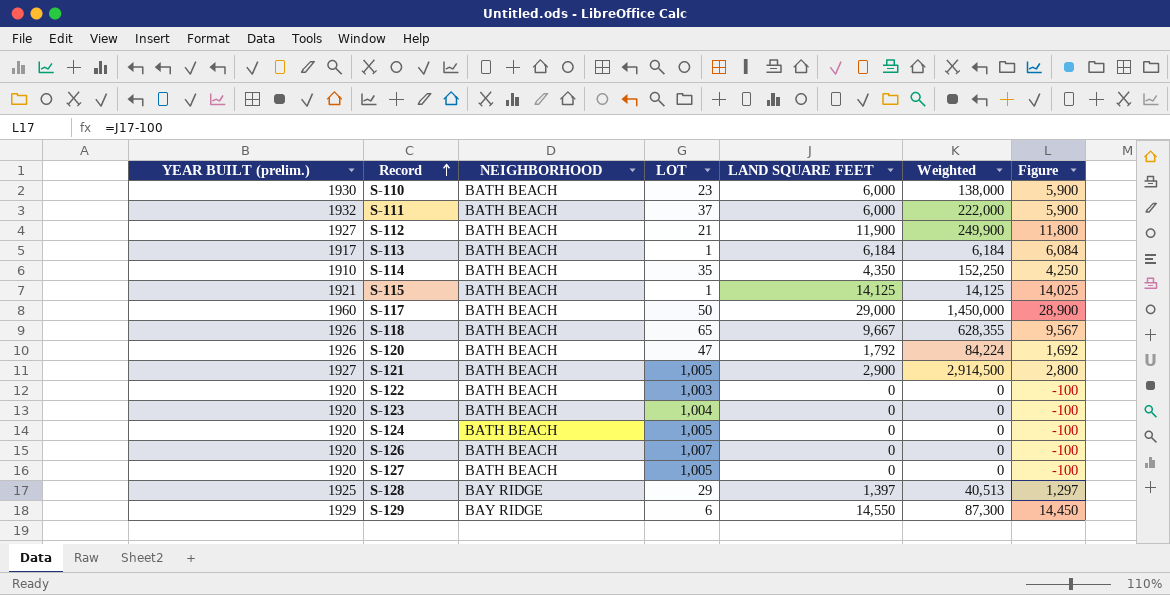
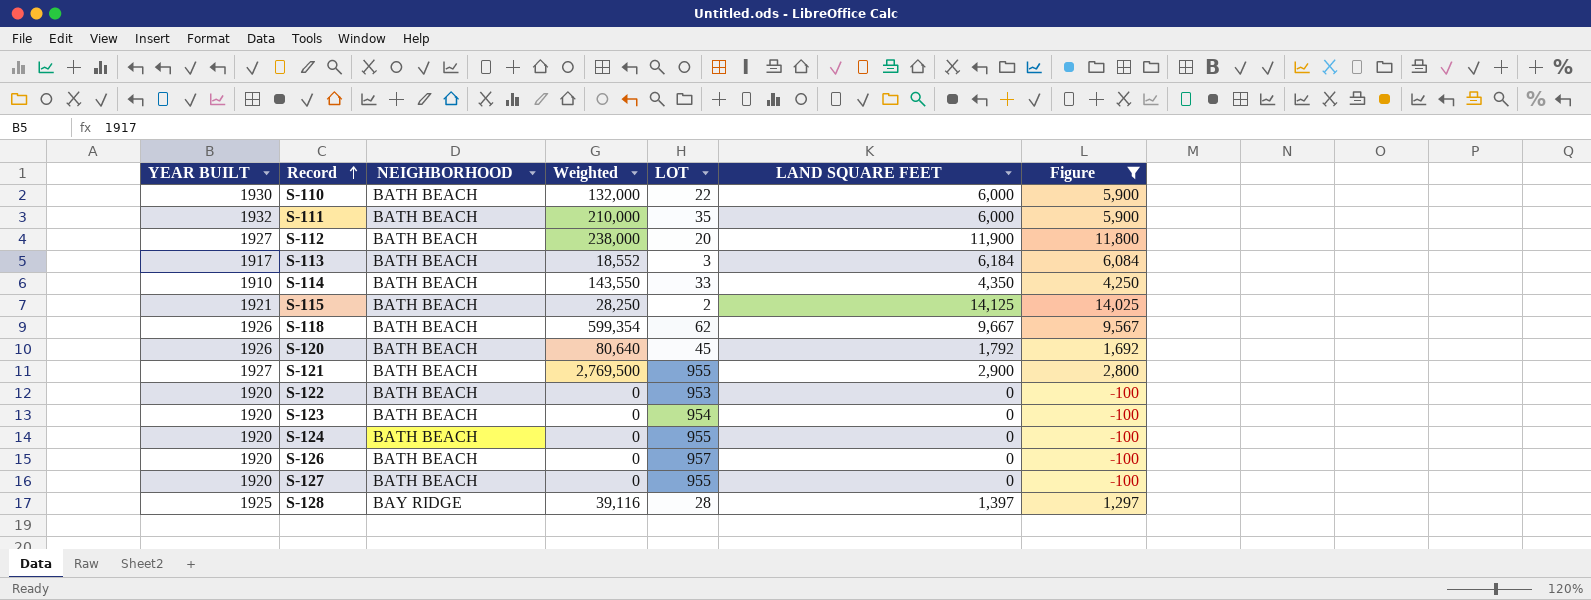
filter: none -> Figure <= 14,025
column name: YEAR BUILT (prelim.) -> YEAR BUILT
column Weighted | position: 6 -> 4
S-110 | Weighted: 138,000 -> 132,000
S-110 | LOT: 23 -> 22
S-111 | Weighted: 222,000 -> 210,000
S-111 | LOT: 37 -> 35
S-112 | Weighted: 249,900 -> 238,000
S-112 | LOT: 21 -> 20
S-113 | Weighted: 6,184 -> 18,552
S-113 | LOT: 1 -> 3
S-114 | Weighted: 152,250 -> 143,550
S-114 | LOT: 35 -> 33
S-115 | Weighted: 14,125 -> 28,250
S-115 | LOT: 1 -> 2
S-118 | Weighted: 628,355 -> 599,354
S-118 | LOT: 65 -> 62
S-120 | Weighted: 84,224 -> 80,640
S-120 | LOT: 47 -> 45
S-121 | Weighted: 2,914,500 -> 2,769,500
S-121 | LOT: 1,005 -> 955
S-122 | LOT: 1,003 -> 953
S-123 | LOT: 1,004 -> 954
S-124 | LOT: 1,005 -> 955
S-126 | LOT: 1,007 -> 957
S-127 | LOT: 1,005 -> 955
S-128 | Weighted: 40,513 -> 39,116
S-128 | LOT: 29 -> 28

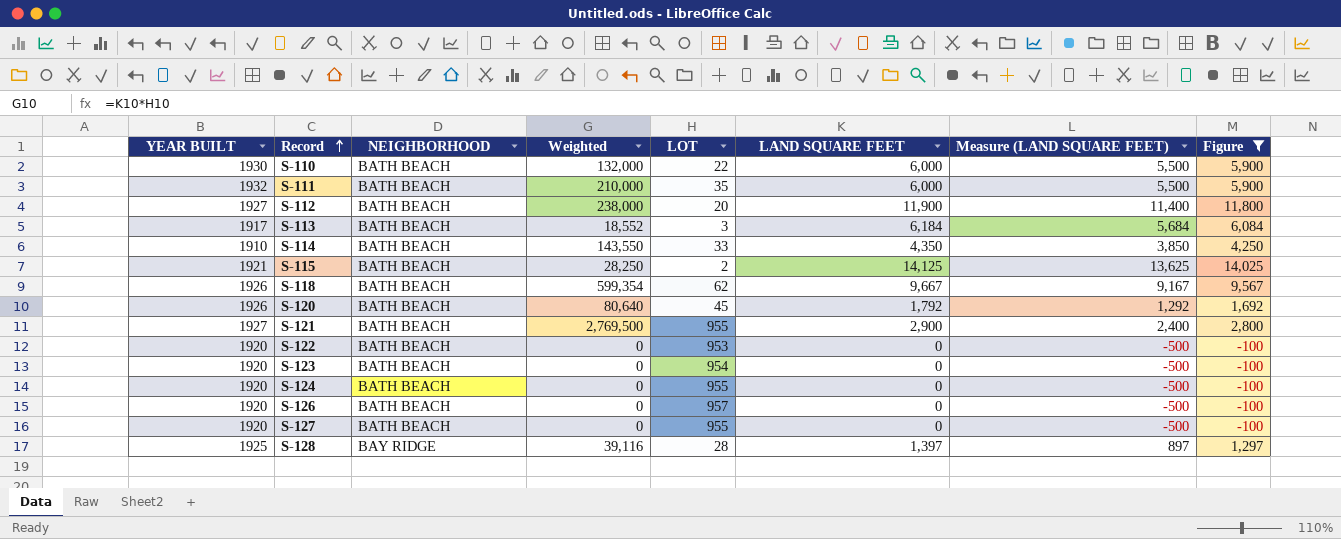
column Measure (LAND SQUARE FEET) | formula: none -> [LAND SQUARE FEET] - 500

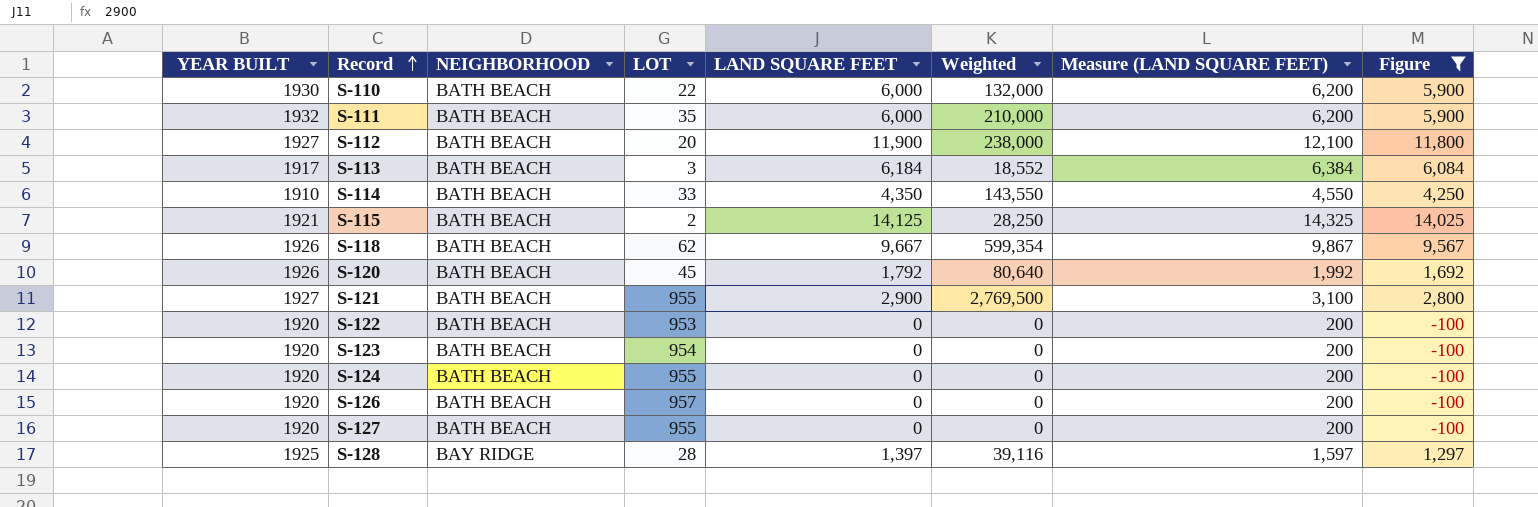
column Weighted | position: 4 -> 6
column Measure (LAND SQUARE FEET) | formula: [LAND SQUARE FEET] - 500 -> [LAND SQUARE FEET] + 200

